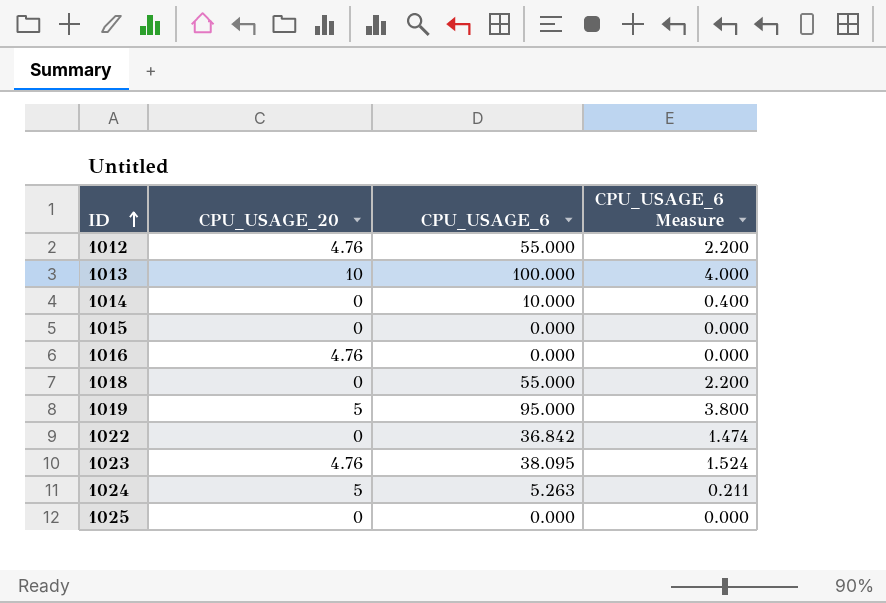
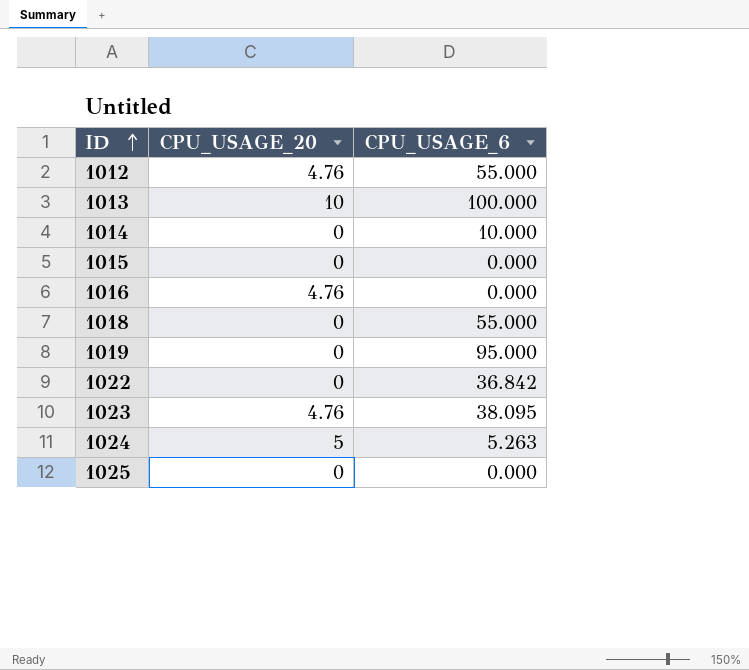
column CPU_USAGE_6 Measure | formula: [CPU_USAGE_6] * 0.04 -> none
1019 | CPU_USAGE_20: 5 -> 0

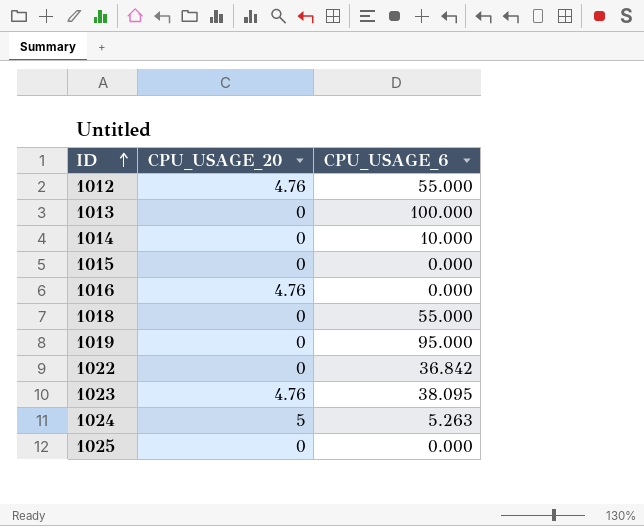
1013 | CPU_USAGE_20: 10 -> 0

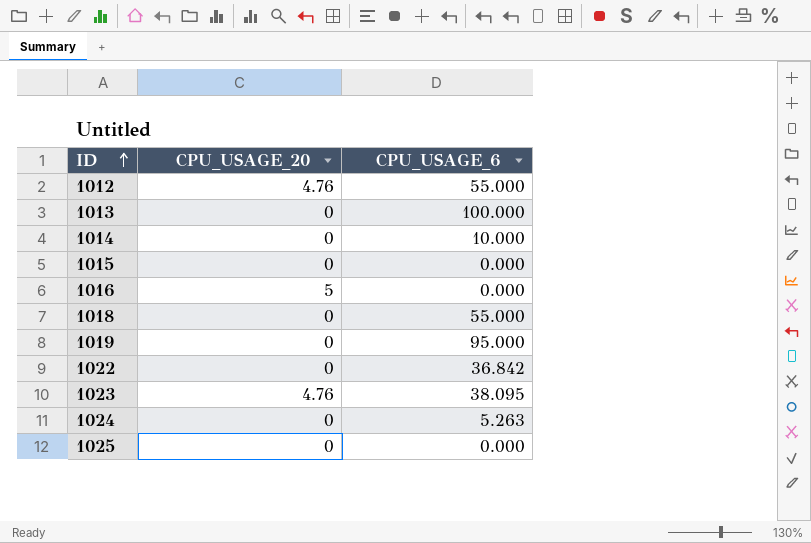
1016 | CPU_USAGE_20: 4.76 -> 5
1024 | CPU_USAGE_20: 5 -> 0

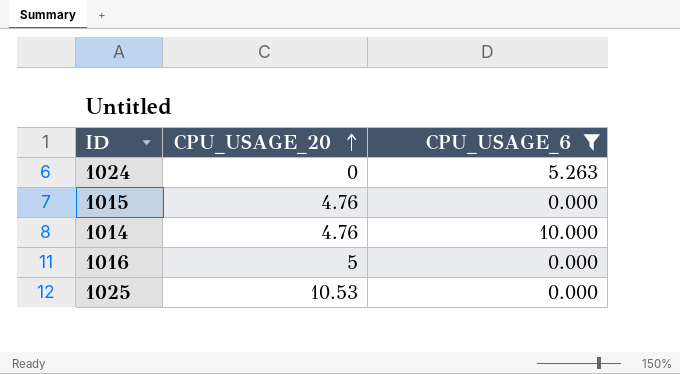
filter: none -> CPU_USAGE_6 <= 10.000
row order: ID ascending -> CPU_USAGE_20 ascending
1015 | CPU_USAGE_20: 0 -> 4.76
1014 | CPU_USAGE_20: 0 -> 4.76
1025 | CPU_USAGE_20: 0 -> 10.53

